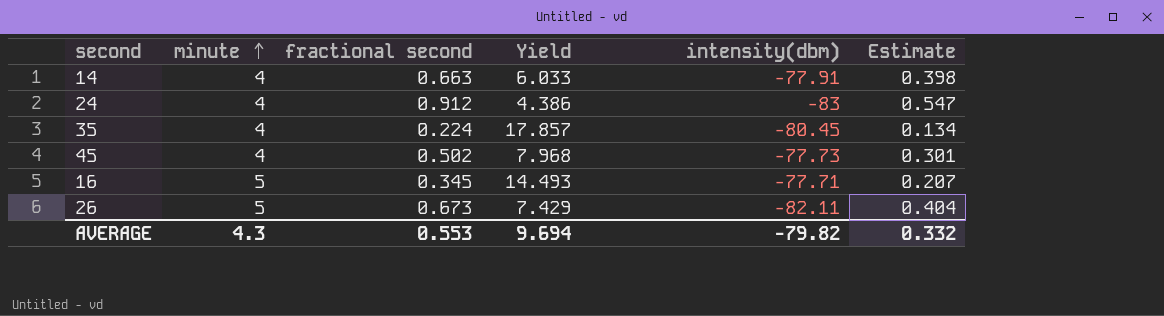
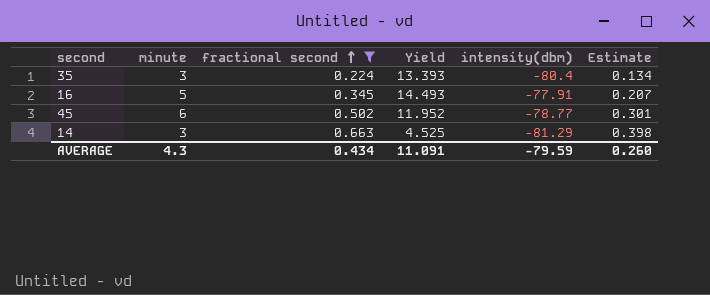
filter: none -> fractional second <= 0.663
row order: minute ascending -> fractional second ascending
35 | minute: 4 -> 3
35 | Yield: 17.857 -> 13.393
35 | intensity(dbm): -80.45 -> -80.4
16 | intensity(dbm): -77.71 -> -77.91
45 | minute: 4 -> 6
45 | Yield: 7.968 -> 11.952
45 | intensity(dbm): -77.73 -> -78.77
14 | minute: 4 -> 3
14 | Yield: 6.033 -> 4.525
14 | intensity(dbm): -77.91 -> -81.29
AVERAGE | fractional second: 0.553 -> 0.434
AVERAGE | Yield: 9.694 -> 11.091
AVERAGE | intensity(dbm): -79.82 -> -79.59
AVERAGE | Estimate: 0.332 -> 0.260

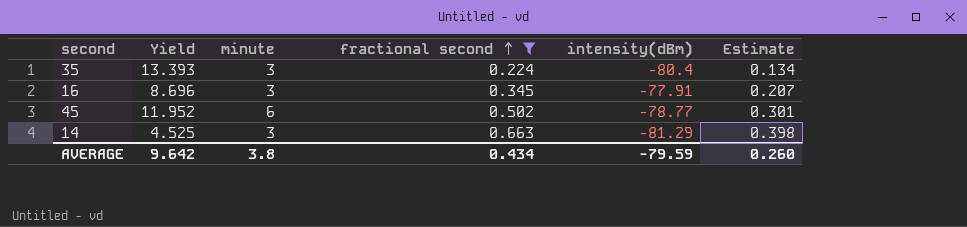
column Yield | position: 4 -> 2
column name: intensity(dbm) -> intensity(dBm)
16 | Yield: 14.493 -> 8.696
16 | minute: 5 -> 3
AVERAGE | Yield: 11.091 -> 9.642
AVERAGE | minute: 4.3 -> 3.8

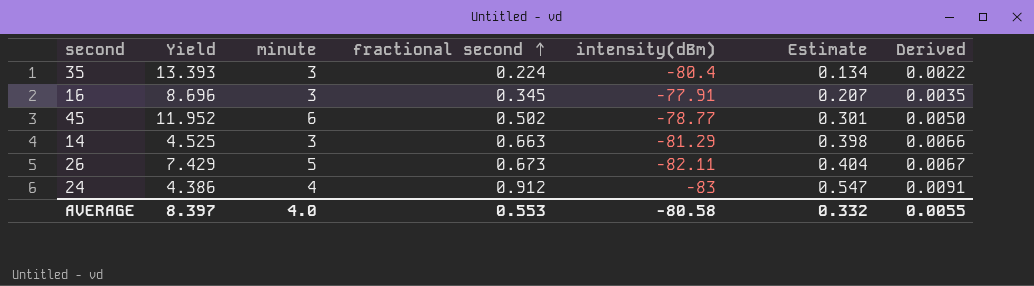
filter: fractional second <= 0.663 -> none
column Derived | formula: none -> [fractional second] * 0.01
AVERAGE | Yield: 9.642 -> 8.397
AVERAGE | minute: 3.8 -> 4.0
AVERAGE | fractional second: 0.434 -> 0.553
AVERAGE | intensity(dBm): -79.59 -> -80.58
AVERAGE | Estimate: 0.260 -> 0.332

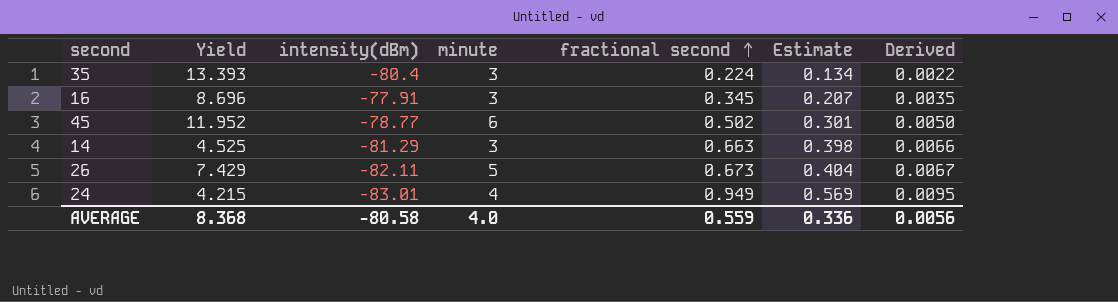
column intensity(dBm) | position: 5 -> 3
24 | Yield: 4.386 -> 4.215
24 | intensity(dBm): -83 -> -83.01
24 | fractional second: 0.912 -> 0.949
24 | Estimate: 0.547 -> 0.569
24 | Derived: 0.0091 -> 0.0095
AVERAGE | Yield: 8.397 -> 8.368
AVERAGE | fractional second: 0.553 -> 0.559
AVERAGE | Estimate: 0.332 -> 0.336
AVERAGE | Derived: 0.0055 -> 0.0056

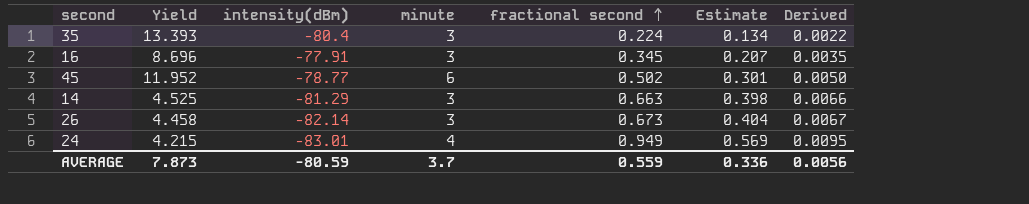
26 | Yield: 7.429 -> 4.458
26 | intensity(dBm): -82.11 -> -82.14
26 | minute: 5 -> 3
AVERAGE | Yield: 8.368 -> 7.873
AVERAGE | intensity(dBm): -80.58 -> -80.59
AVERAGE | minute: 4.0 -> 3.7

